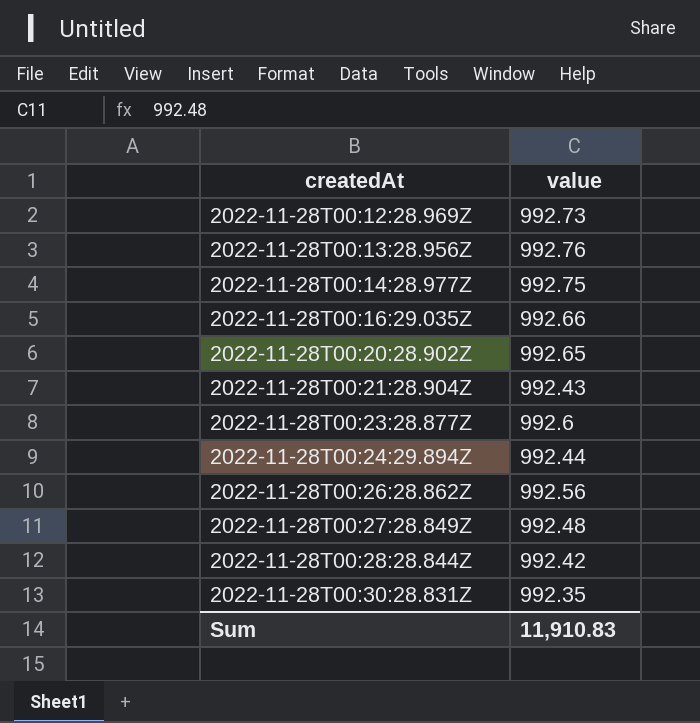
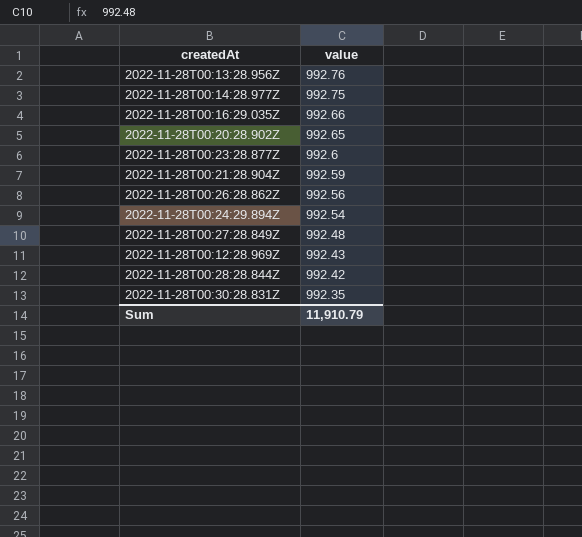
row order: createdAt ascending -> value descending
2022-11-28T00:21:28.904Z | value: 992.43 -> 992.59
2022-11-28T00:24:29.894Z | value: 992.44 -> 992.54
2022-11-28T00:12:28.969Z | value: 992.73 -> 992.43
Sum | value: 11,910.83 -> 11,910.79

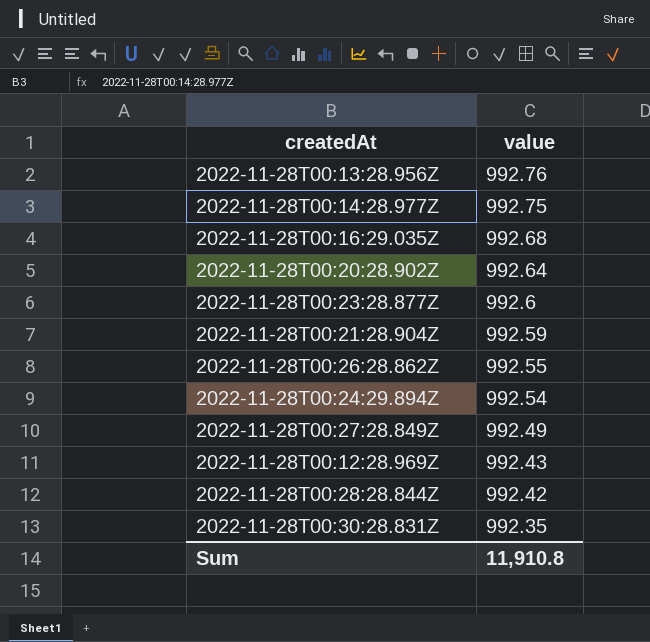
2022-11-28T00:16:29.035Z | value: 992.66 -> 992.68
2022-11-28T00:20:28.902Z | value: 992.65 -> 992.64
2022-11-28T00:26:28.862Z | value: 992.56 -> 992.55
2022-11-28T00:27:28.849Z | value: 992.48 -> 992.49
Sum | value: 11,910.79 -> 11,910.8

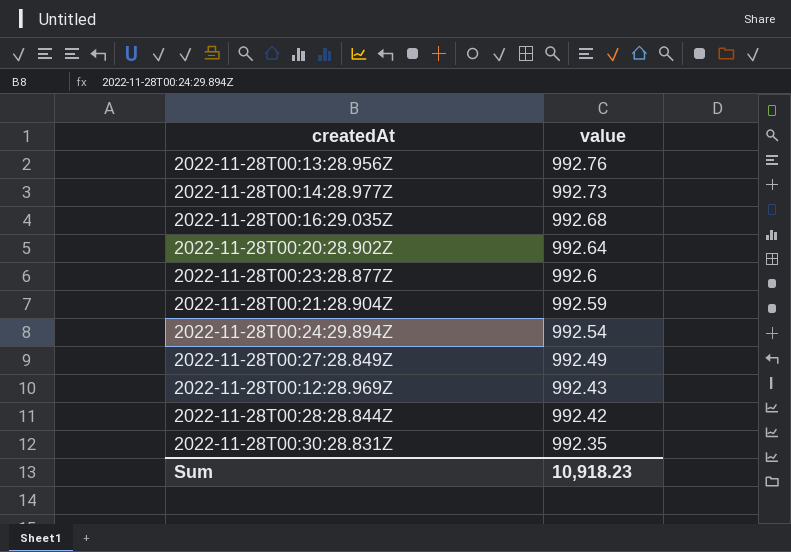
row 2022-11-28T00:26:28.862Z: 992.55 -> none
2022-11-28T00:14:28.977Z | value: 992.75 -> 992.73
Sum | value: 11,910.8 -> 10,918.23

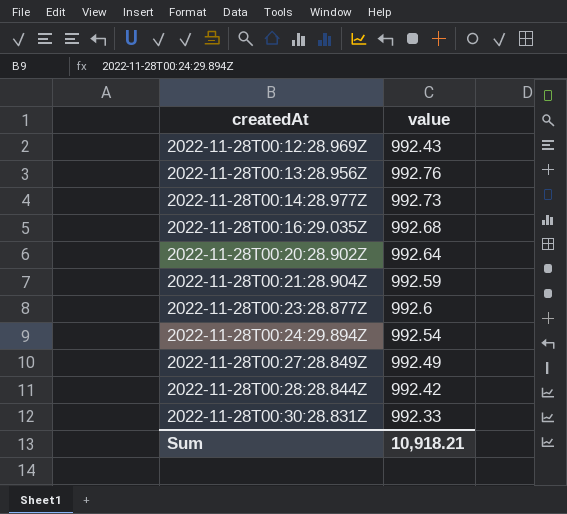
row order: value descending -> createdAt ascending
2022-11-28T00:30:28.831Z | value: 992.35 -> 992.33
Sum | value: 10,918.23 -> 10,918.21

